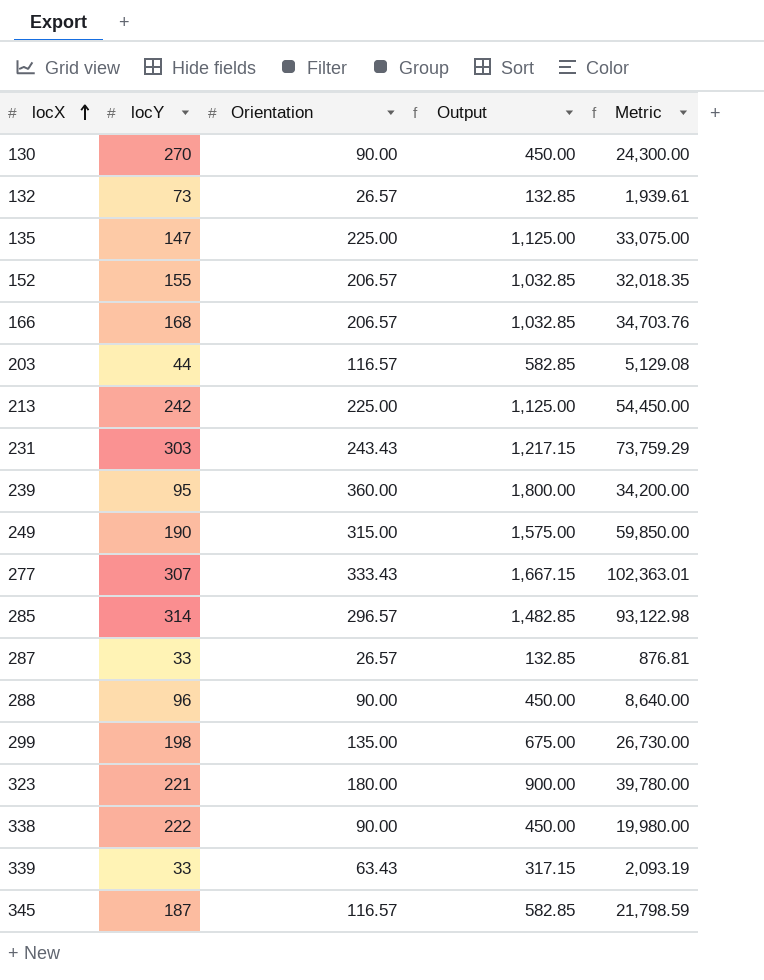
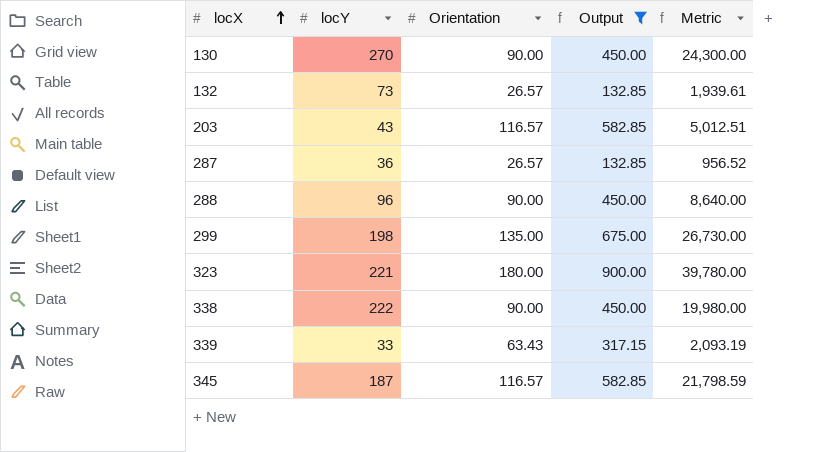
filter: none -> Output <= 900.00
203 | locY: 44 -> 43
203 | Metric: 5,129.08 -> 5,012.51
287 | locY: 33 -> 36
287 | Metric: 876.81 -> 956.52

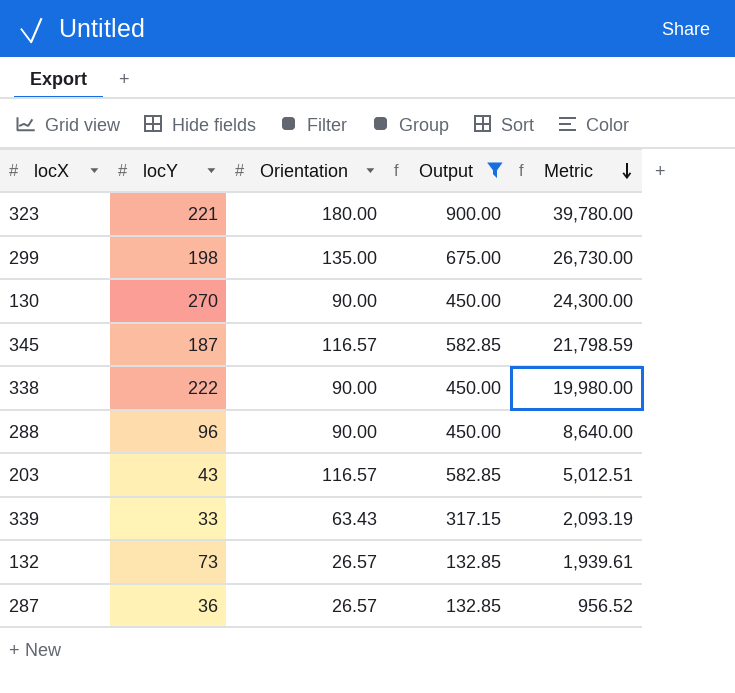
row order: locX ascending -> Metric descending

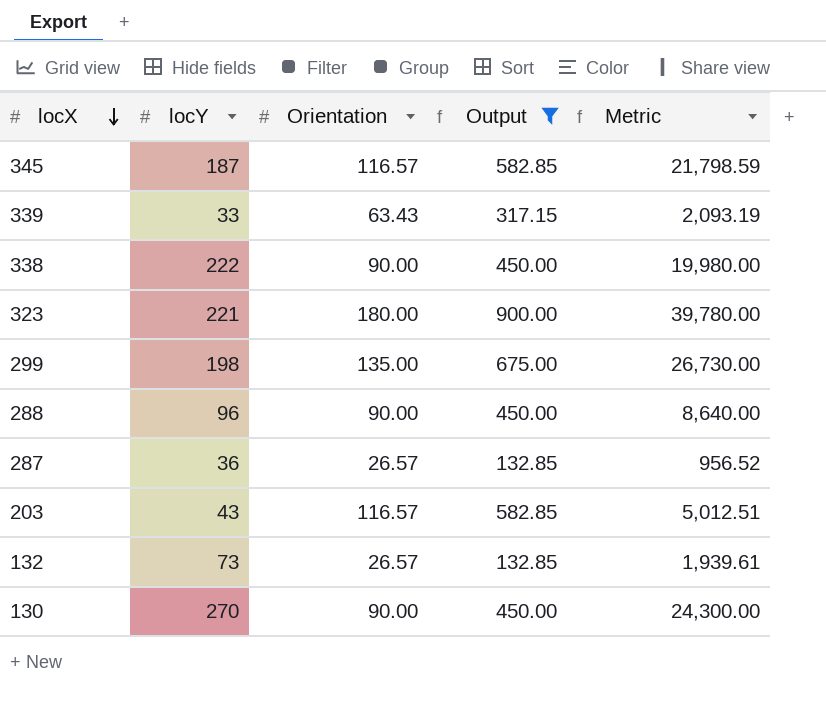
row order: Metric descending -> locX descending

